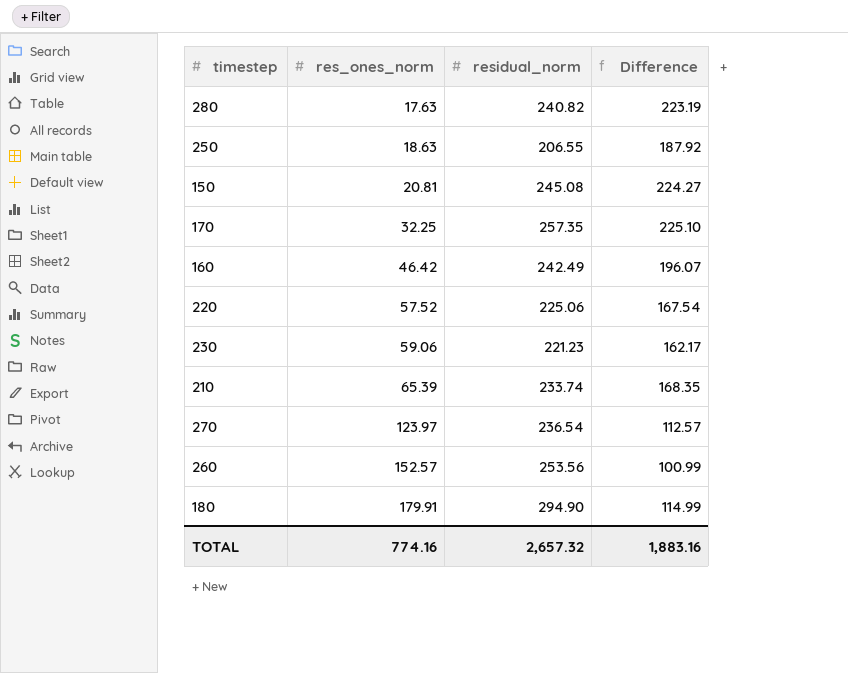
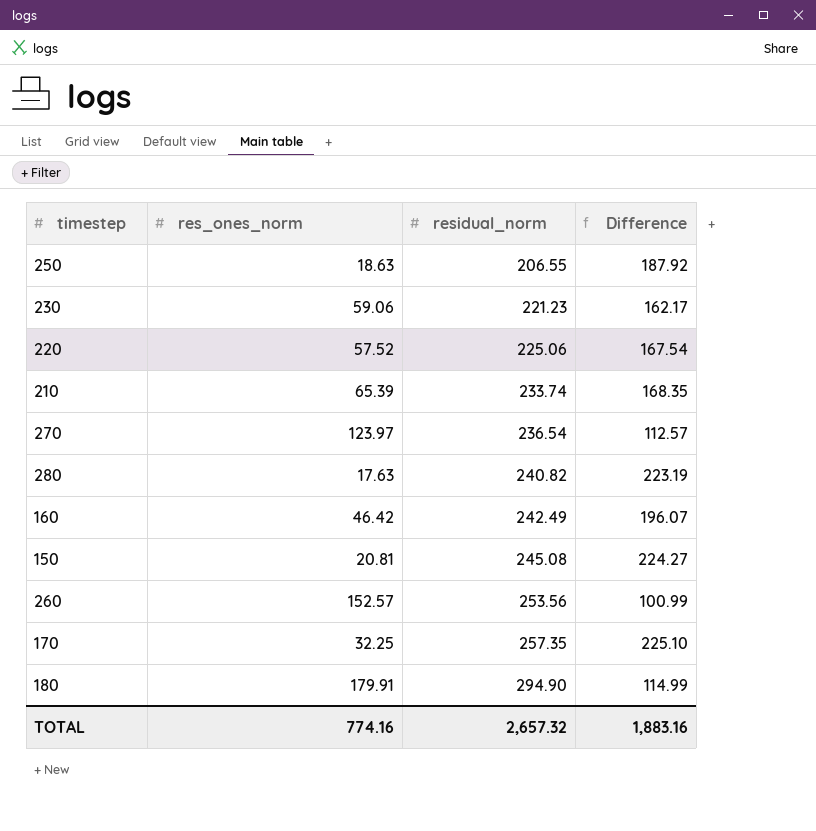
row order: res_ones_norm ascending -> residual_norm ascending

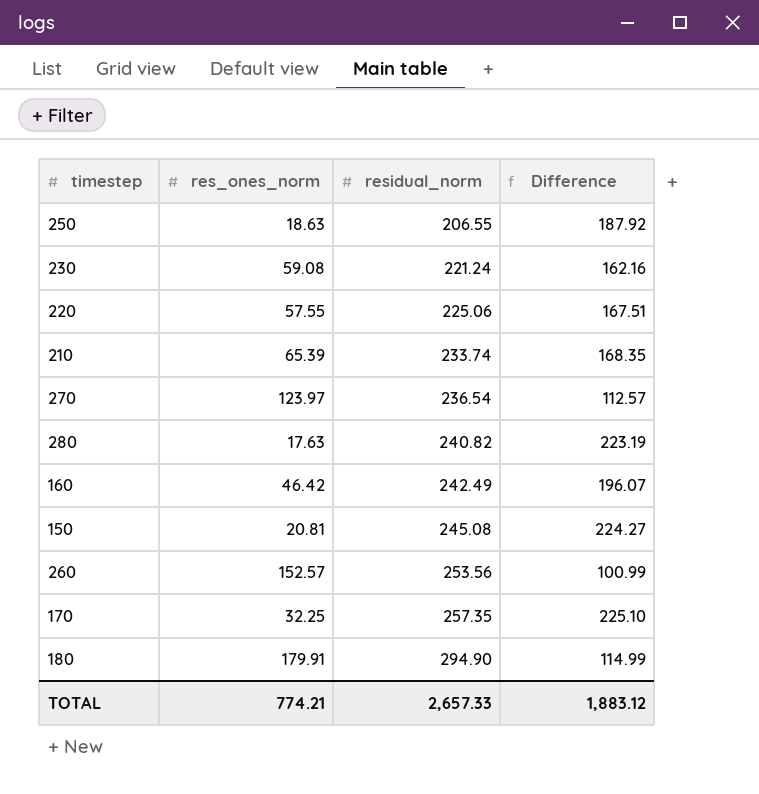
230 | res_ones_norm: 59.06 -> 59.08
230 | residual_norm: 221.23 -> 221.24
230 | Difference: 162.17 -> 162.16
220 | res_ones_norm: 57.52 -> 57.55
220 | Difference: 167.54 -> 167.51
TOTAL | res_ones_norm: 774.16 -> 774.21
TOTAL | residual_norm: 2,657.32 -> 2,657.33
TOTAL | Difference: 1,883.16 -> 1,883.12

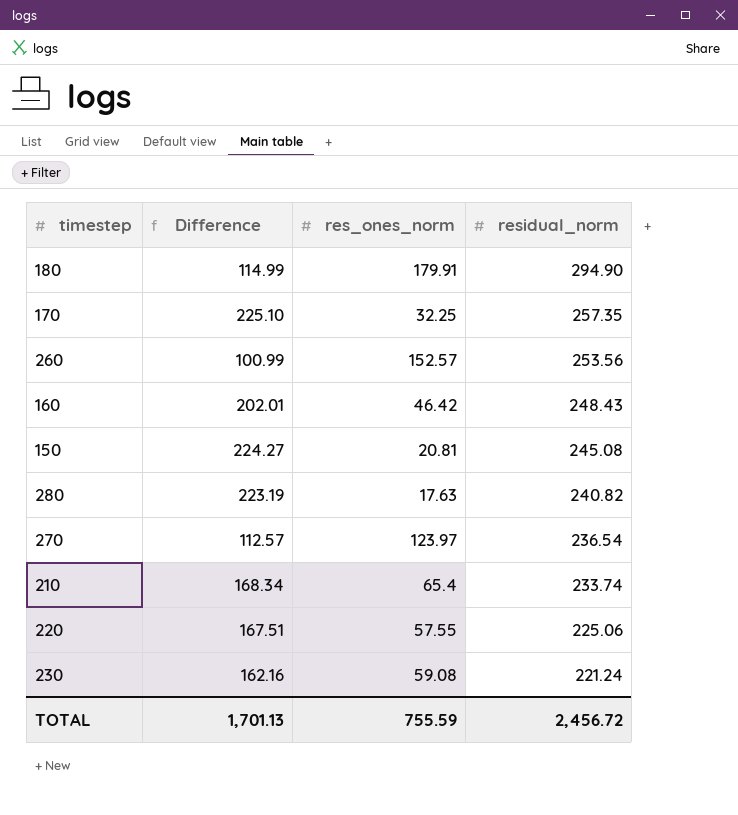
row order: residual_norm ascending -> residual_norm descending
column Difference | position: 4 -> 2
row 250: 18.63 | 206.55 | 187.92 -> none
160 | Difference: 196.07 -> 202.01
160 | residual_norm: 242.49 -> 248.43
210 | Difference: 168.35 -> 168.34
210 | res_ones_norm: 65.39 -> 65.4
TOTAL | Difference: 1,883.12 -> 1,701.13
TOTAL | res_ones_norm: 774.21 -> 755.59
TOTAL | residual_norm: 2,657.33 -> 2,456.72

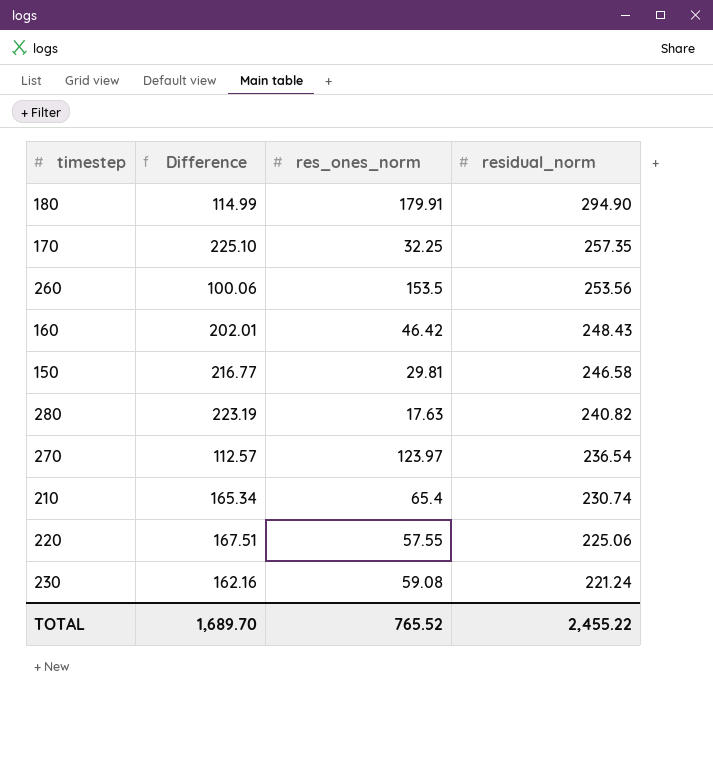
260 | Difference: 100.99 -> 100.06
260 | res_ones_norm: 152.57 -> 153.5
150 | Difference: 224.27 -> 216.77
150 | res_ones_norm: 20.81 -> 29.81
150 | residual_norm: 245.08 -> 246.58
210 | Difference: 168.34 -> 165.34
210 | residual_norm: 233.74 -> 230.74
TOTAL | Difference: 1,701.13 -> 1,689.70
TOTAL | res_ones_norm: 755.59 -> 765.52
TOTAL | residual_norm: 2,456.72 -> 2,455.22

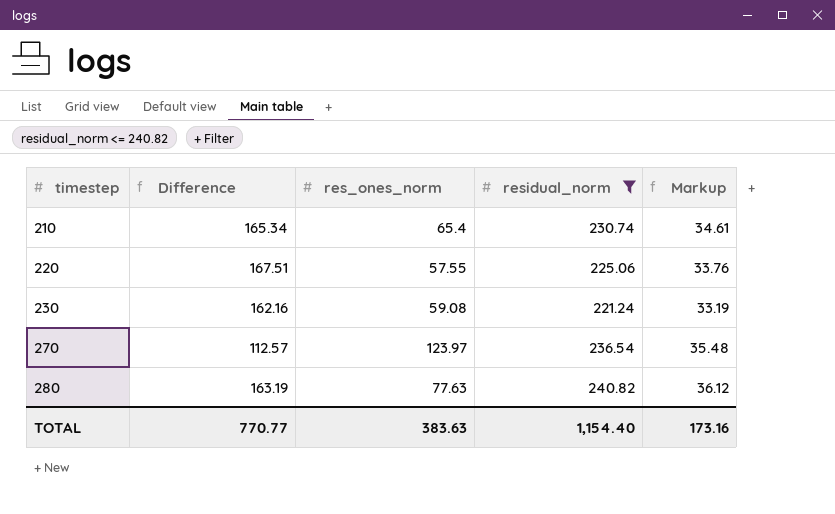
filter: none -> residual_norm <= 240.82
row order: residual_norm descending -> timestep ascending
column Markup | formula: none -> [residual_norm] * 0.15
280 | Difference: 223.19 -> 163.19
280 | res_ones_norm: 17.63 -> 77.63
TOTAL | Difference: 1,689.70 -> 770.77
TOTAL | res_ones_norm: 765.52 -> 383.63
TOTAL | residual_norm: 2,455.22 -> 1,154.40

